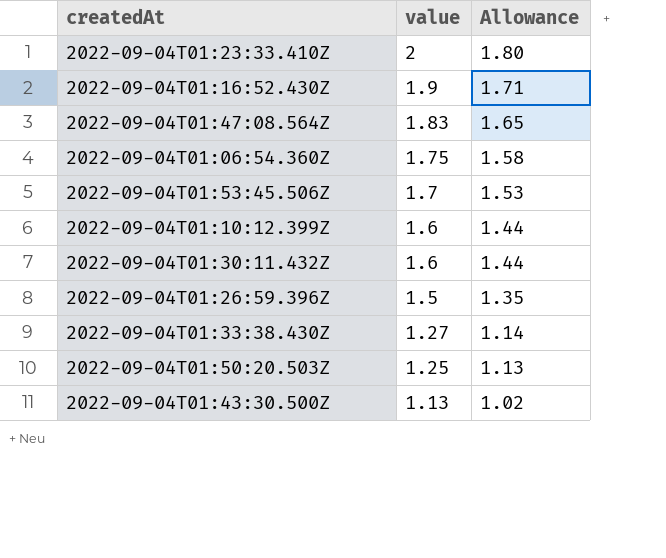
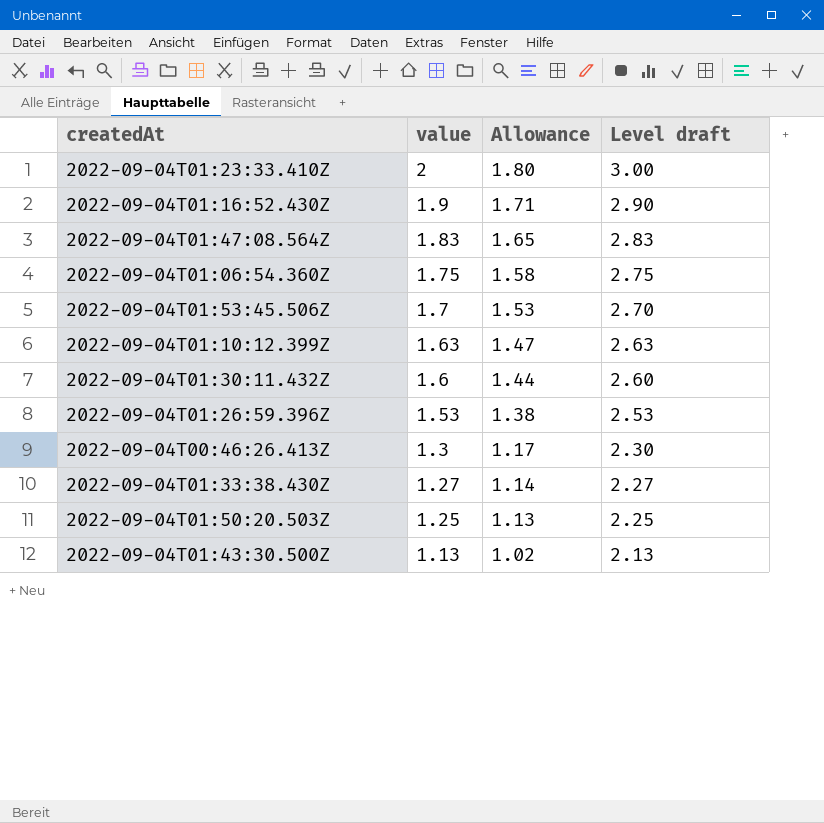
column Level draft | formula: none -> [value] + 1
2022-09-04T01:10:12.399Z | value: 1.6 -> 1.63
2022-09-04T01:10:12.399Z | Allowance: 1.44 -> 1.47
2022-09-04T01:26:59.396Z | value: 1.5 -> 1.53
2022-09-04T01:26:59.396Z | Allowance: 1.35 -> 1.38
row 2022-09-04T00:46:26.413Z: none -> 1.3 | 1.17 | 2.30

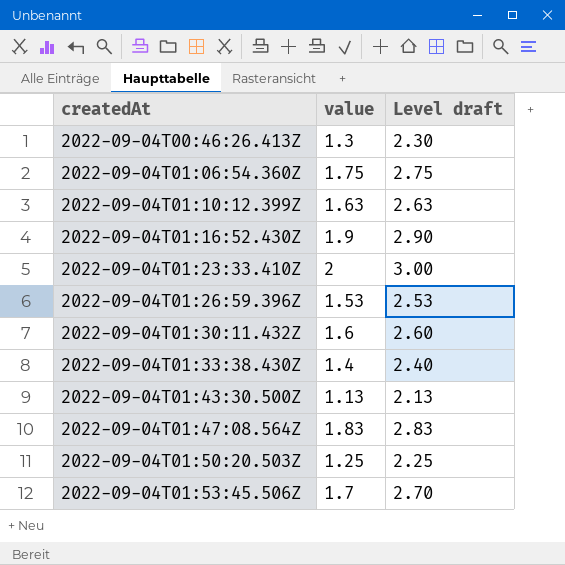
row order: value descending -> createdAt ascending
column Allowance | formula: [value] * 0.9 -> none
2022-09-04T01:33:38.430Z | value: 1.27 -> 1.4
2022-09-04T01:33:38.430Z | Level draft: 2.27 -> 2.40

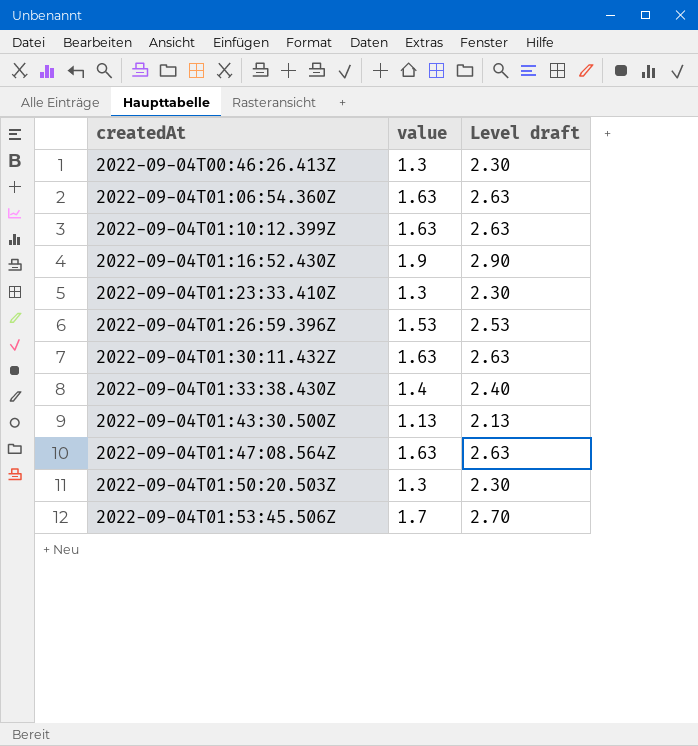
2022-09-04T01:06:54.360Z | value: 1.75 -> 1.63
2022-09-04T01:06:54.360Z | Level draft: 2.75 -> 2.63
2022-09-04T01:23:33.410Z | value: 2 -> 1.3
2022-09-04T01:23:33.410Z | Level draft: 3.00 -> 2.30
2022-09-04T01:30:11.432Z | value: 1.6 -> 1.63
2022-09-04T01:30:11.432Z | Level draft: 2.60 -> 2.63
2022-09-04T01:47:08.564Z | value: 1.83 -> 1.63
2022-09-04T01:47:08.564Z | Level draft: 2.83 -> 2.63
2022-09-04T01:50:20.503Z | value: 1.25 -> 1.3
2022-09-04T01:50:20.503Z | Level draft: 2.25 -> 2.30

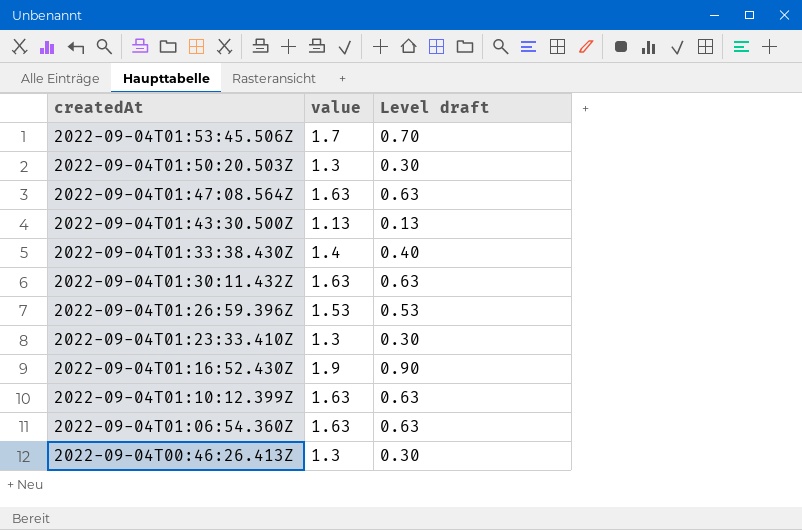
row order: createdAt ascending -> createdAt descending
column Level draft | formula: [value] + 1 -> [value] - 1

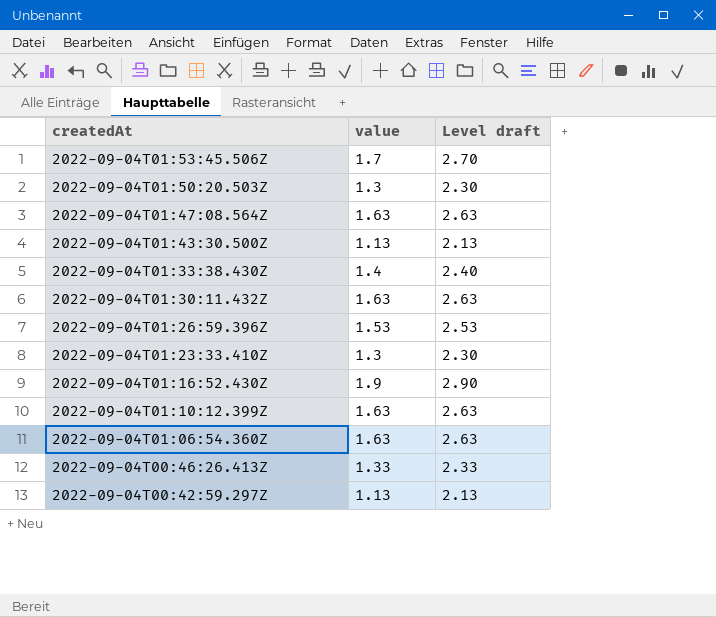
column Level draft | formula: [value] - 1 -> [value] + 1
2022-09-04T00:46:26.413Z | value: 1.3 -> 1.33
row 2022-09-04T00:42:59.297Z: none -> 1.13 | 2.13

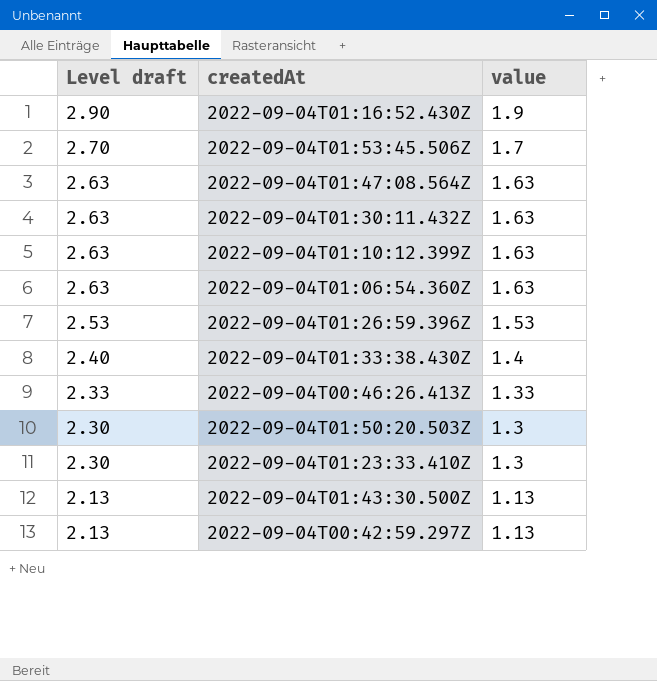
row order: createdAt descending -> Level draft descending
column Level draft | position: 3 -> 1

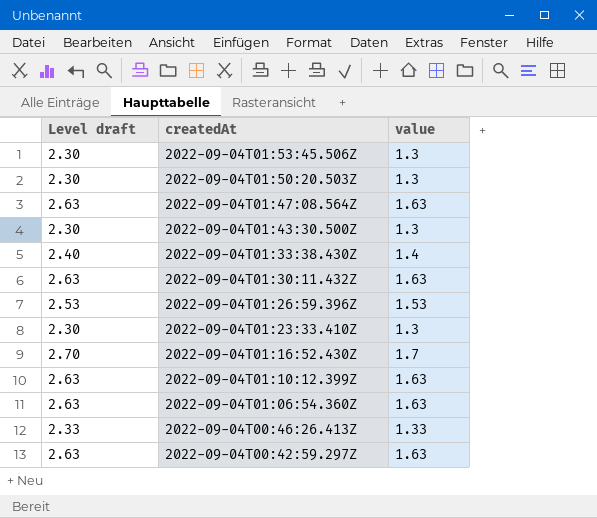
row order: Level draft descending -> createdAt descending
2022-09-04T01:53:45.506Z | Level draft: 2.70 -> 2.30
2022-09-04T01:53:45.506Z | value: 1.7 -> 1.3
2022-09-04T01:43:30.500Z | Level draft: 2.13 -> 2.30
2022-09-04T01:43:30.500Z | value: 1.13 -> 1.3
2022-09-04T01:16:52.430Z | Level draft: 2.90 -> 2.70
2022-09-04T01:16:52.430Z | value: 1.9 -> 1.7
2022-09-04T00:42:59.297Z | Level draft: 2.13 -> 2.63
2022-09-04T00:42:59.297Z | value: 1.13 -> 1.63

